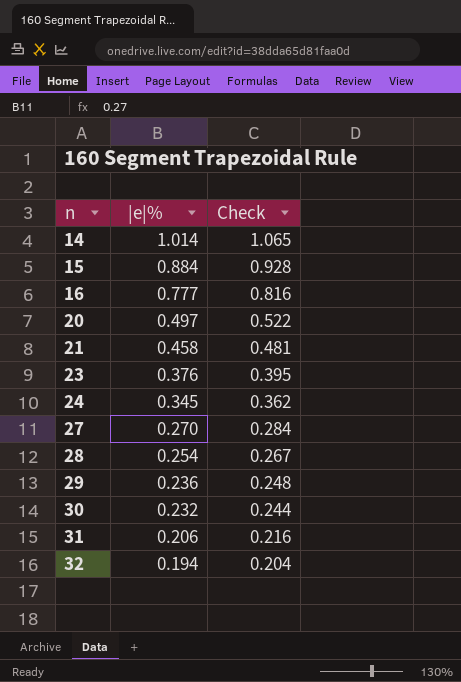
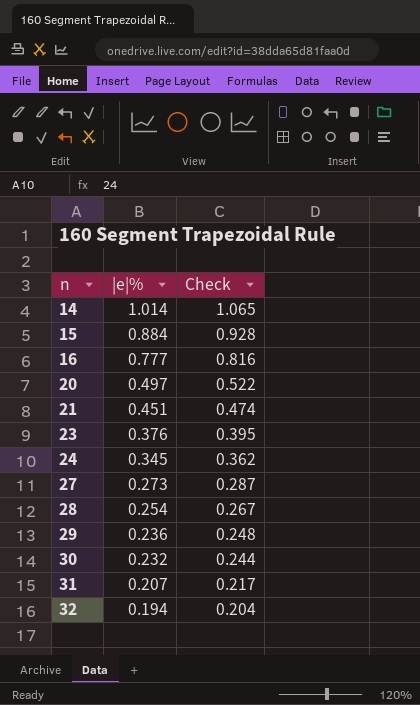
21 | |e|%: 0.458 -> 0.451
21 | Check: 0.481 -> 0.474
27 | |e|%: 0.270 -> 0.273
27 | Check: 0.284 -> 0.287
31 | |e|%: 0.206 -> 0.207
31 | Check: 0.216 -> 0.217

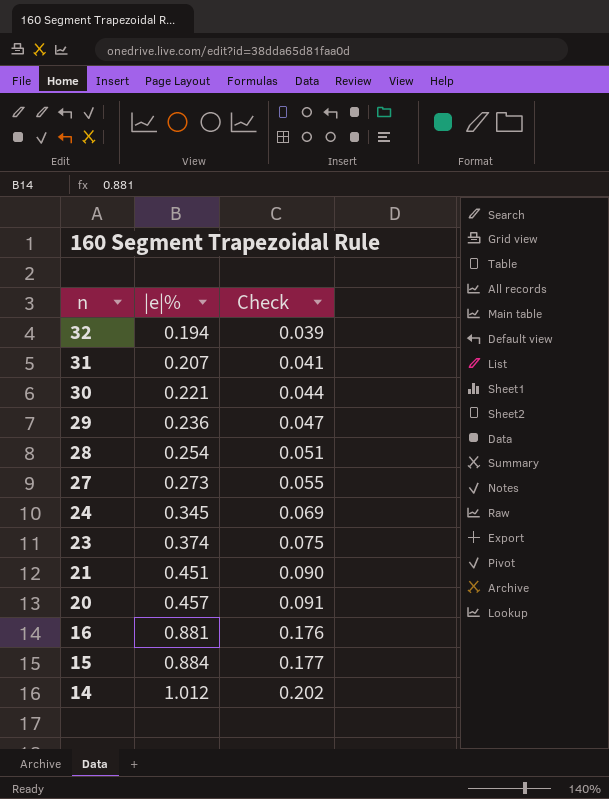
row order: n ascending -> n descending
column Check | formula: [|e|%] * 1.05 -> [|e|%] * 0.2
30 | |e|%: 0.232 -> 0.221
23 | |e|%: 0.376 -> 0.374
20 | |e|%: 0.497 -> 0.457
16 | |e|%: 0.777 -> 0.881
14 | |e|%: 1.014 -> 1.012

